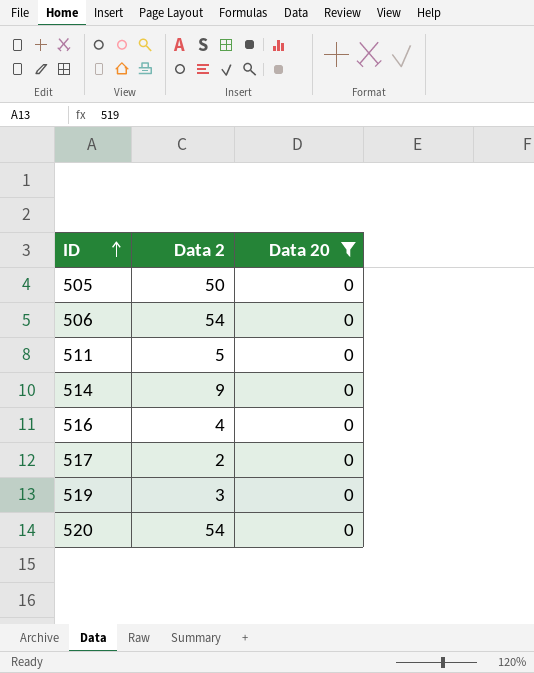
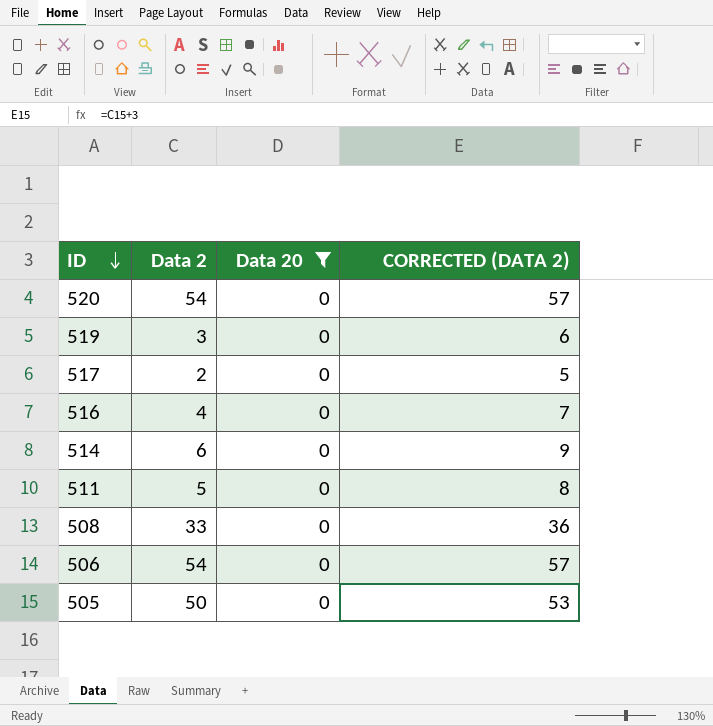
row order: ID ascending -> ID descending
column CORRECTED (DATA 2) | formula: none -> [Data 2] + 3
514 | Data 2: 9 -> 6
row 508: none -> 33 | 0 | 36

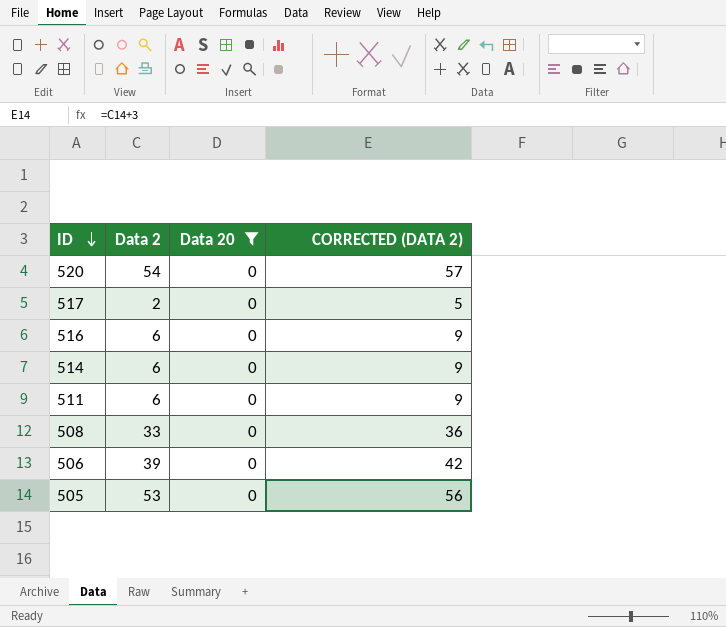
row 519: 3 | 0 | 6 -> none
516 | Data 2: 4 -> 6
516 | CORRECTED (DATA 2): 7 -> 9
511 | Data 2: 5 -> 6
511 | CORRECTED (DATA 2): 8 -> 9
506 | Data 2: 54 -> 39
506 | CORRECTED (DATA 2): 57 -> 42
505 | Data 2: 50 -> 53
505 | CORRECTED (DATA 2): 53 -> 56

